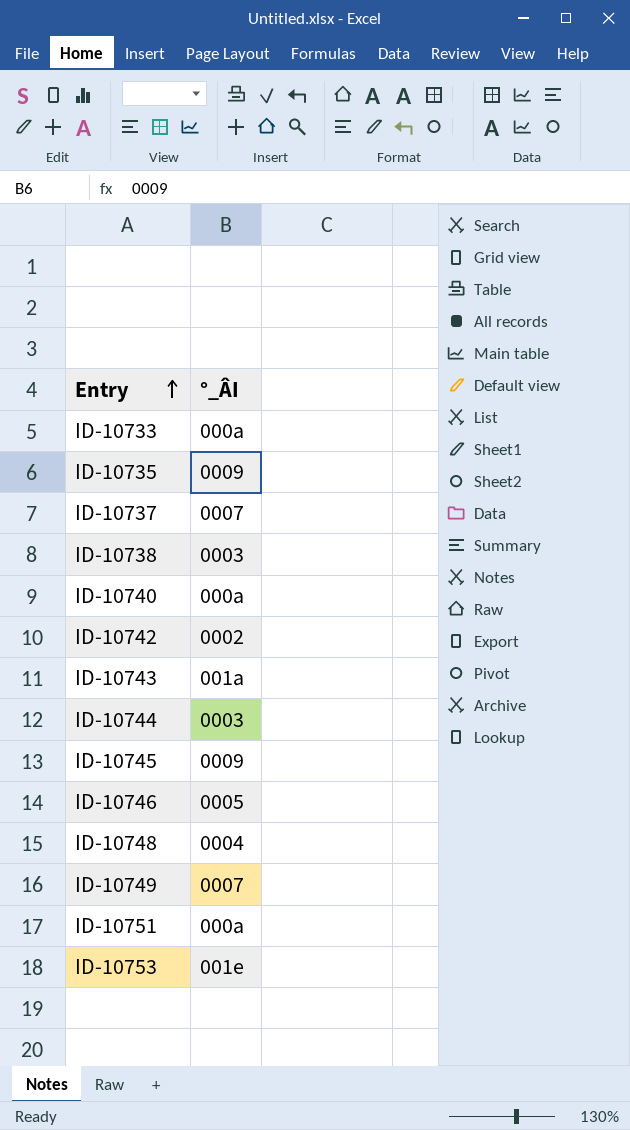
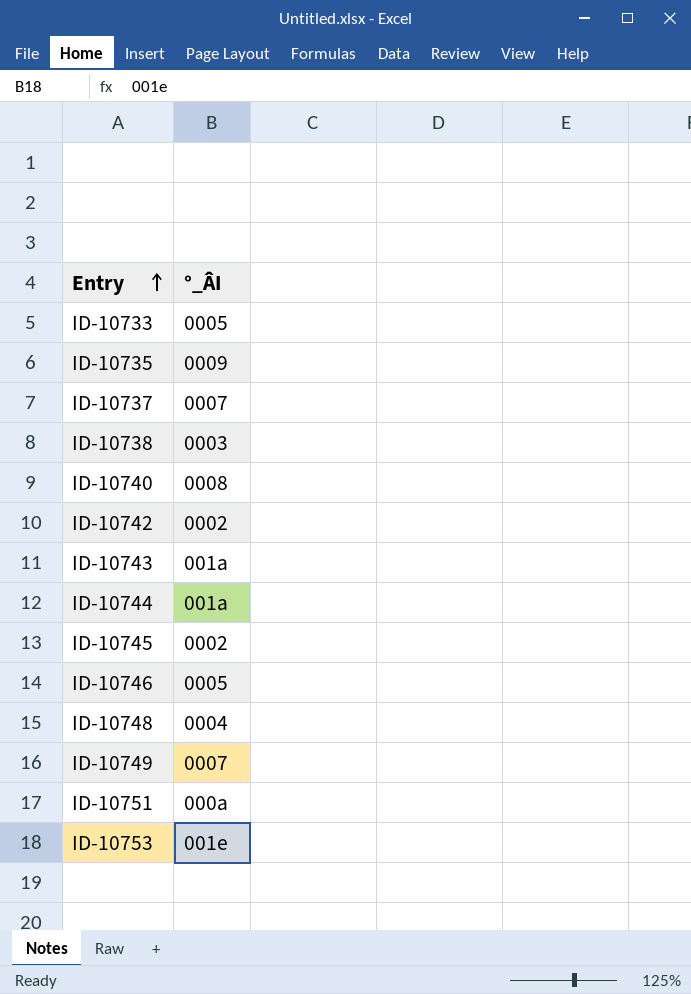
ID-10733 | °_ÂI: 000a -> 0005
ID-10740 | °_ÂI: 000a -> 0008
ID-10744 | °_ÂI: 0003 -> 001a
ID-10745 | °_ÂI: 0009 -> 0002

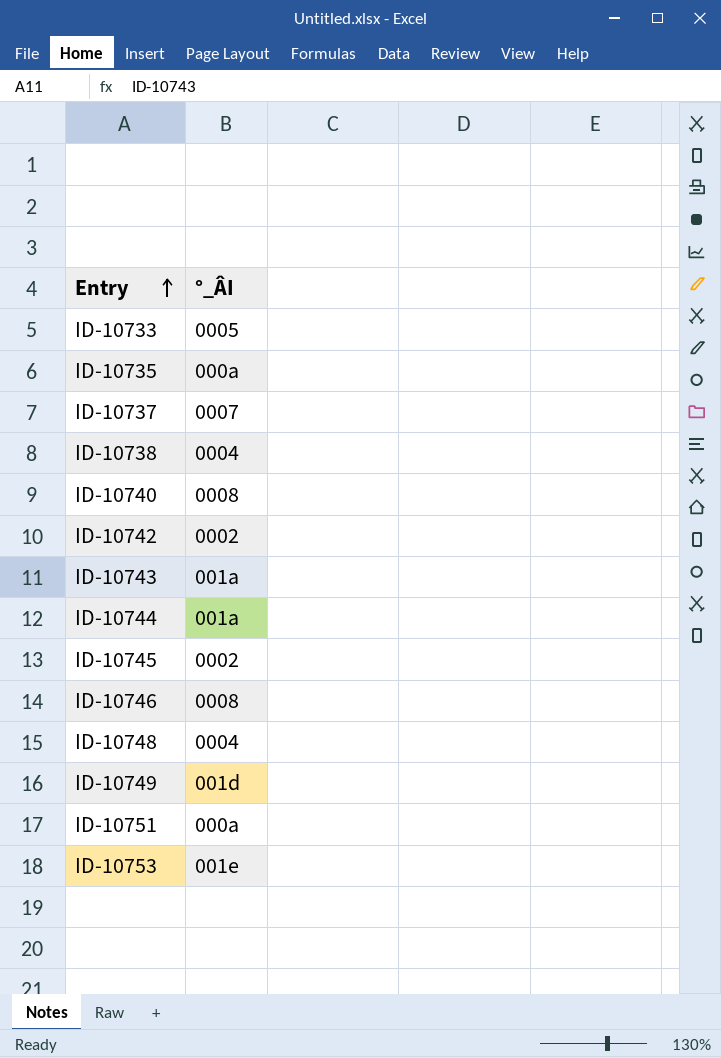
ID-10735 | °_ÂI: 0009 -> 000a
ID-10738 | °_ÂI: 0003 -> 0004
ID-10746 | °_ÂI: 0005 -> 0008
ID-10749 | °_ÂI: 0007 -> 001d

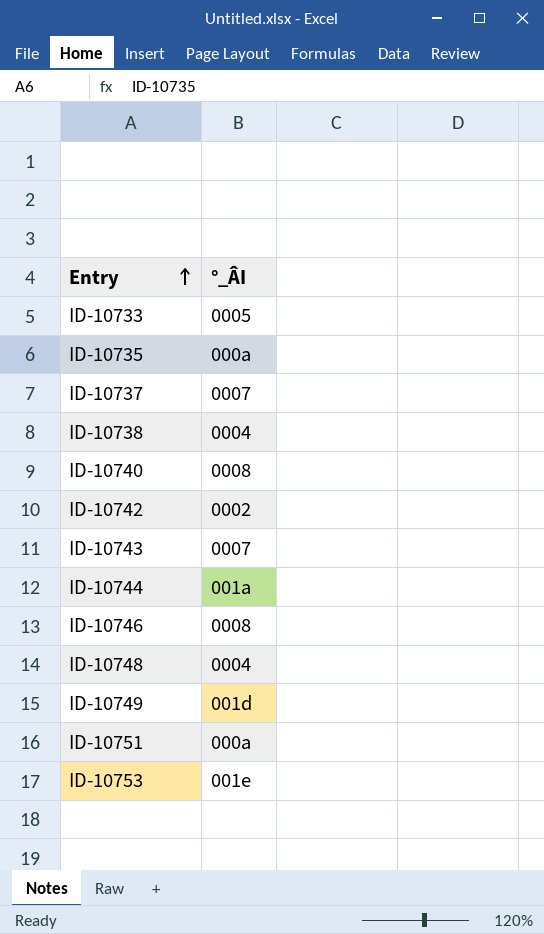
row ID-10745: 0002 -> none
ID-10743 | °_ÂI: 001a -> 0007

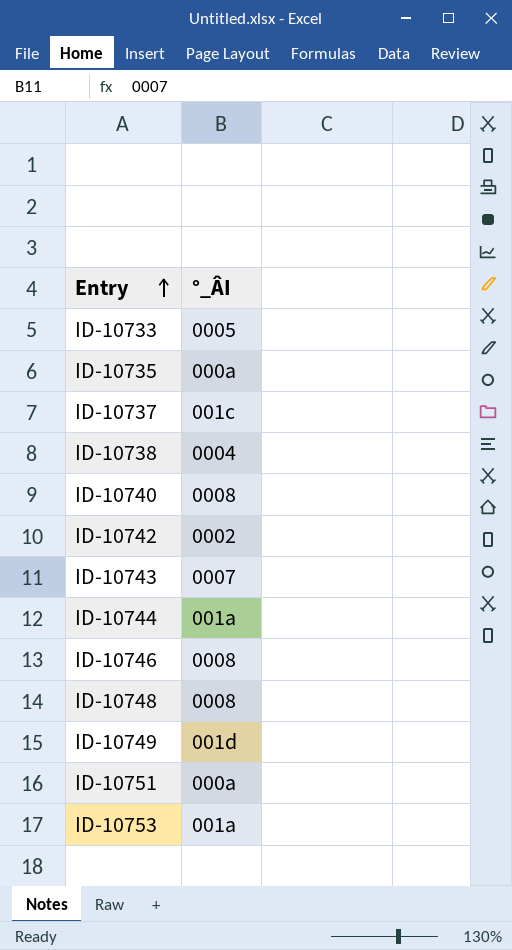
ID-10737 | °_ÂI: 0007 -> 001c
ID-10748 | °_ÂI: 0004 -> 0008
ID-10753 | °_ÂI: 001e -> 001a

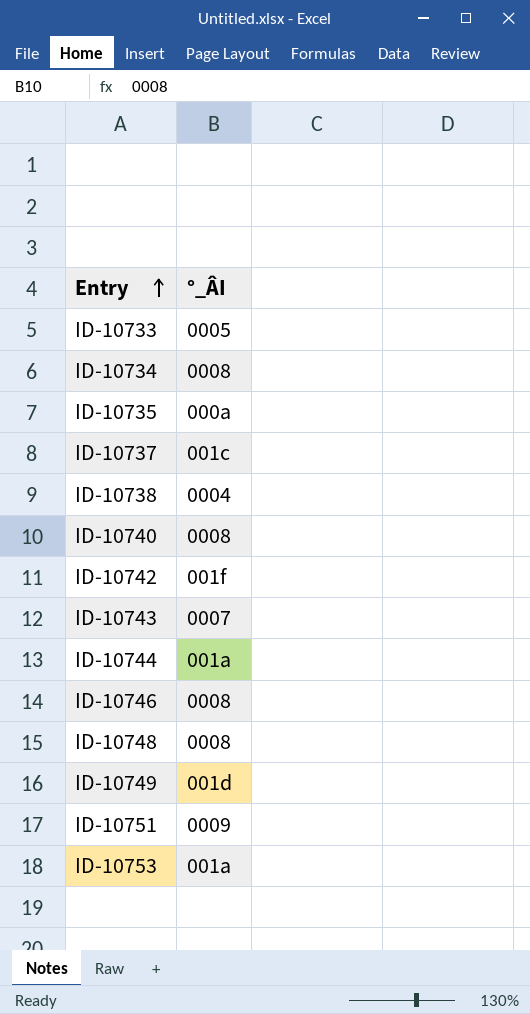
row ID-10734: none -> 0008
ID-10742 | °_ÂI: 0002 -> 001f
ID-10751 | °_ÂI: 000a -> 0009

